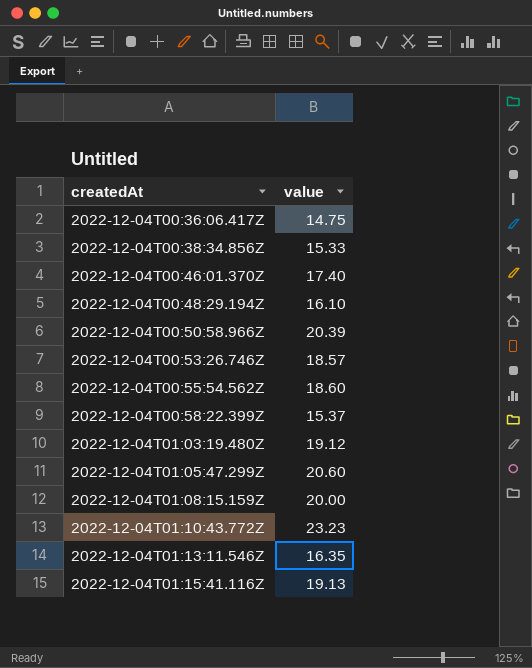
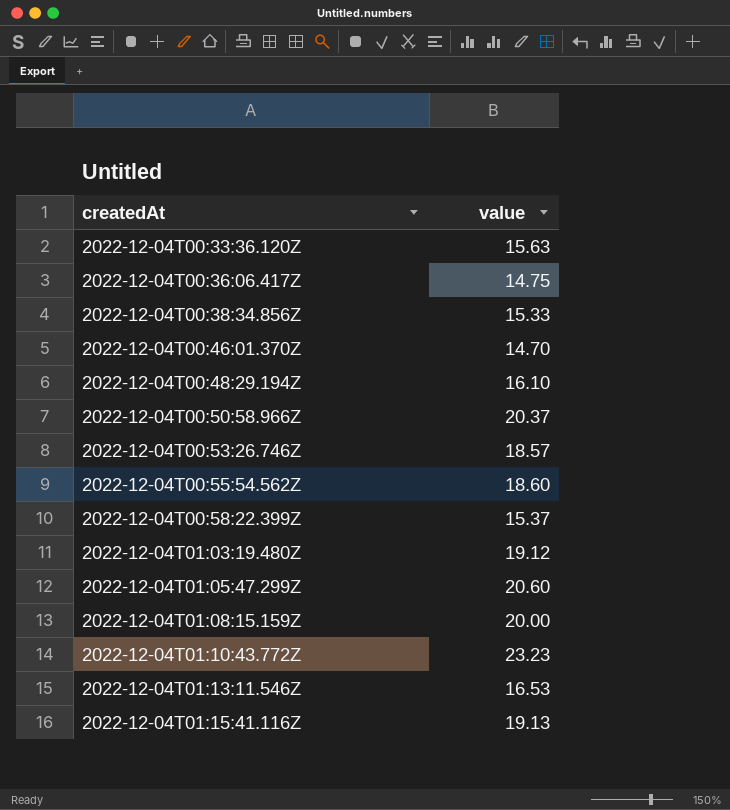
row 2022-12-04T00:33:36.120Z: none -> 15.63
2022-12-04T00:46:01.370Z | value: 17.40 -> 14.70
2022-12-04T00:50:58.966Z | value: 20.39 -> 20.37
2022-12-04T01:13:11.546Z | value: 16.35 -> 16.53

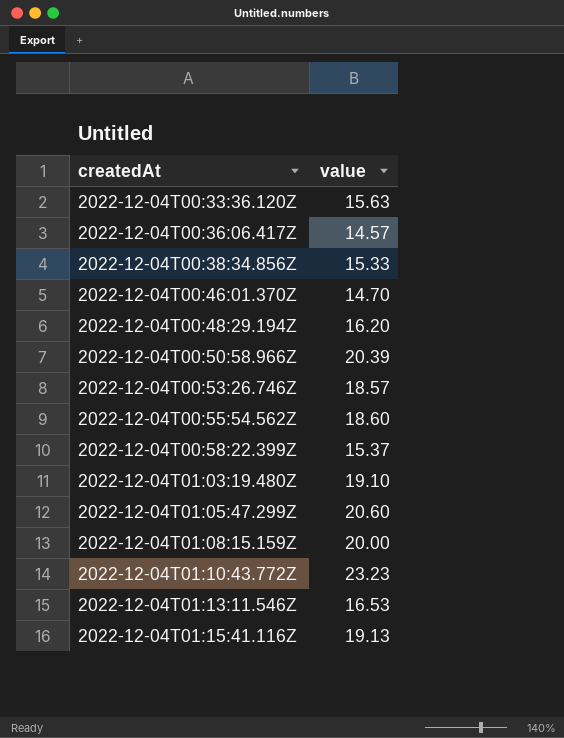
2022-12-04T00:36:06.417Z | value: 14.75 -> 14.57
2022-12-04T00:48:29.194Z | value: 16.10 -> 16.20
2022-12-04T00:50:58.966Z | value: 20.37 -> 20.39
2022-12-04T01:03:19.480Z | value: 19.12 -> 19.10

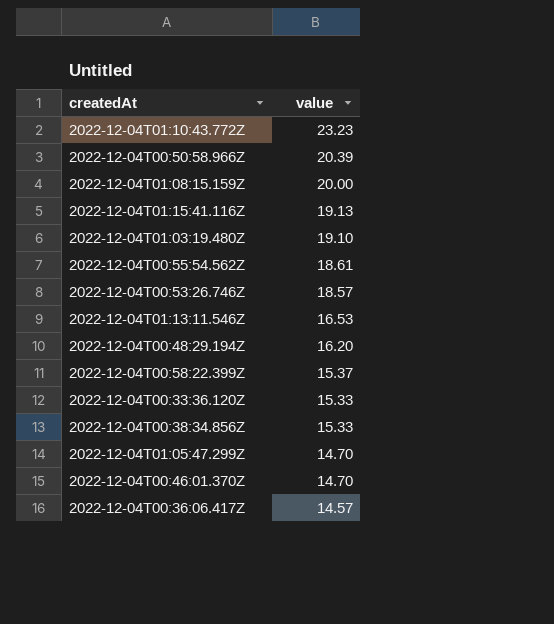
row order: createdAt ascending -> value descending
2022-12-04T00:55:54.562Z | value: 18.60 -> 18.61
2022-12-04T00:33:36.120Z | value: 15.63 -> 15.33
2022-12-04T01:05:47.299Z | value: 20.60 -> 14.70

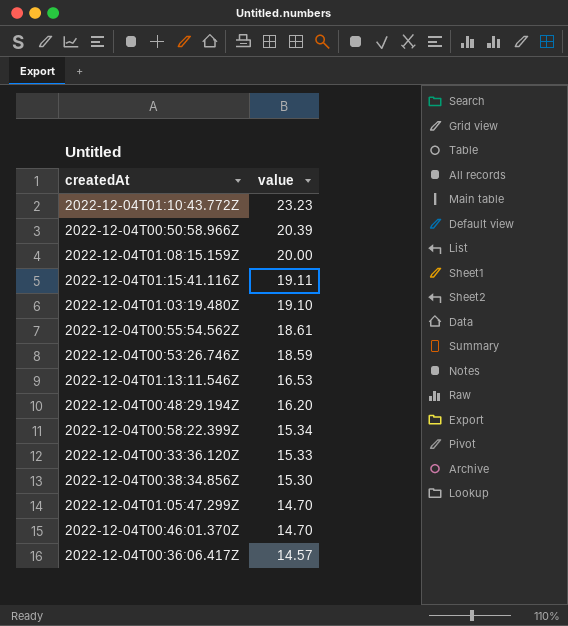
2022-12-04T01:15:41.116Z | value: 19.13 -> 19.11
2022-12-04T00:53:26.746Z | value: 18.57 -> 18.59
2022-12-04T00:58:22.399Z | value: 15.37 -> 15.34
2022-12-04T00:38:34.856Z | value: 15.33 -> 15.30

